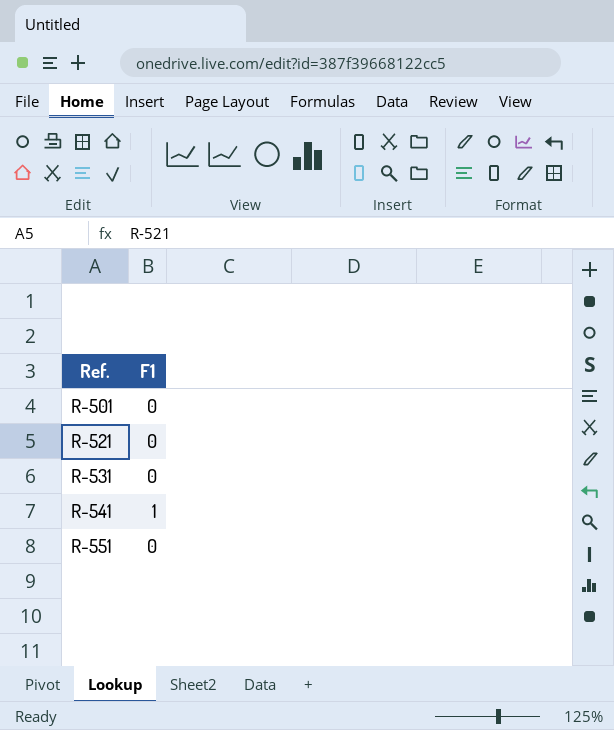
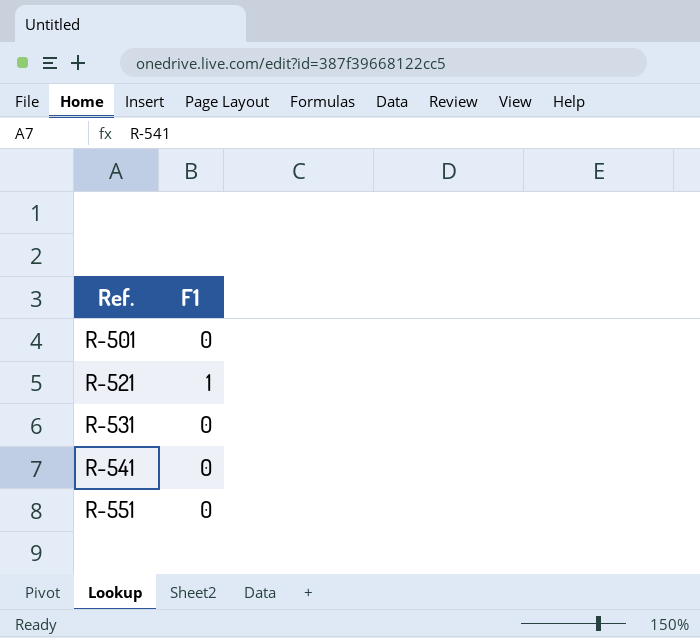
R-521 | F1: 0 -> 1
R-541 | F1: 1 -> 0

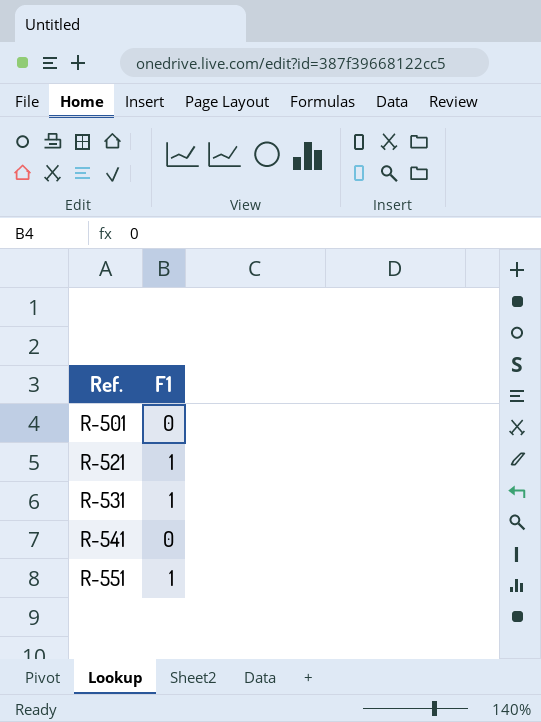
R-531 | F1: 0 -> 1
R-551 | F1: 0 -> 1

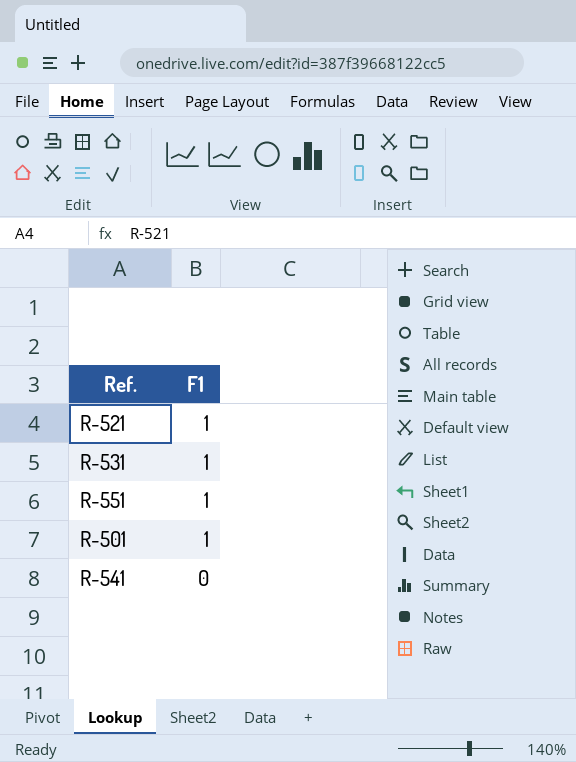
row order: Ref. ascending -> F1 descending
R-501 | F1: 0 -> 1

